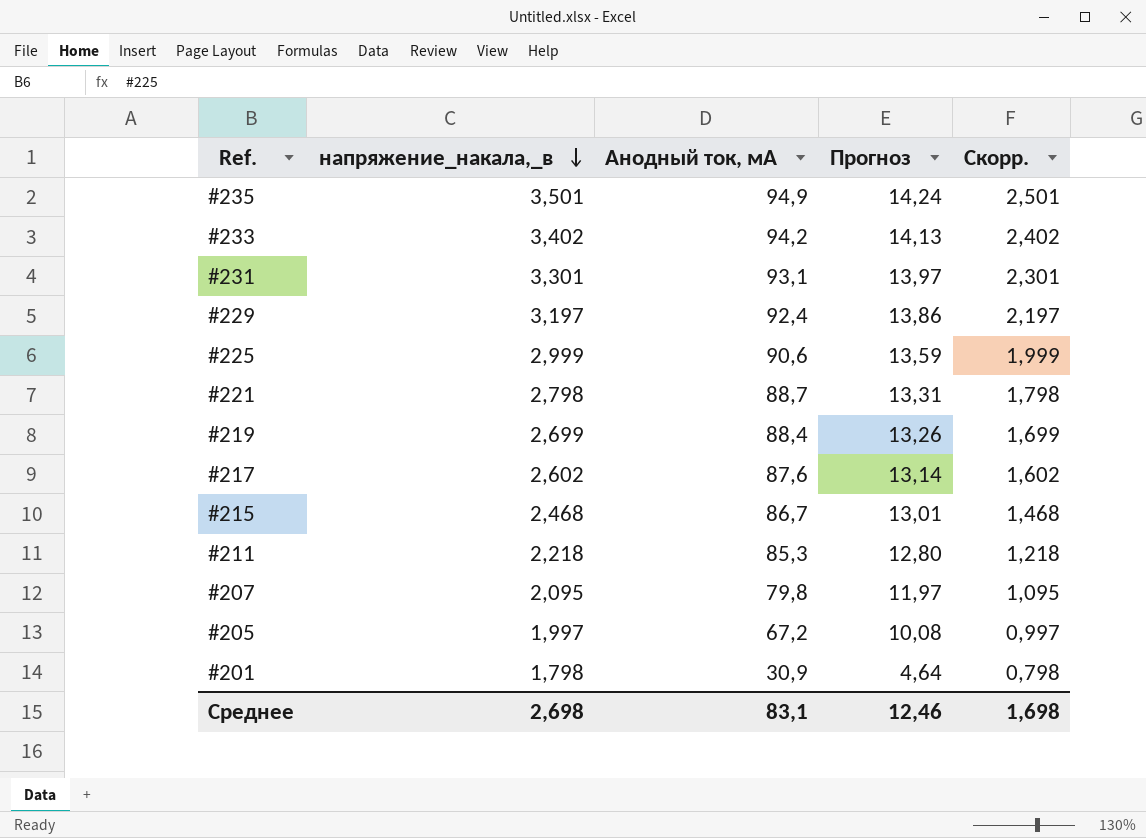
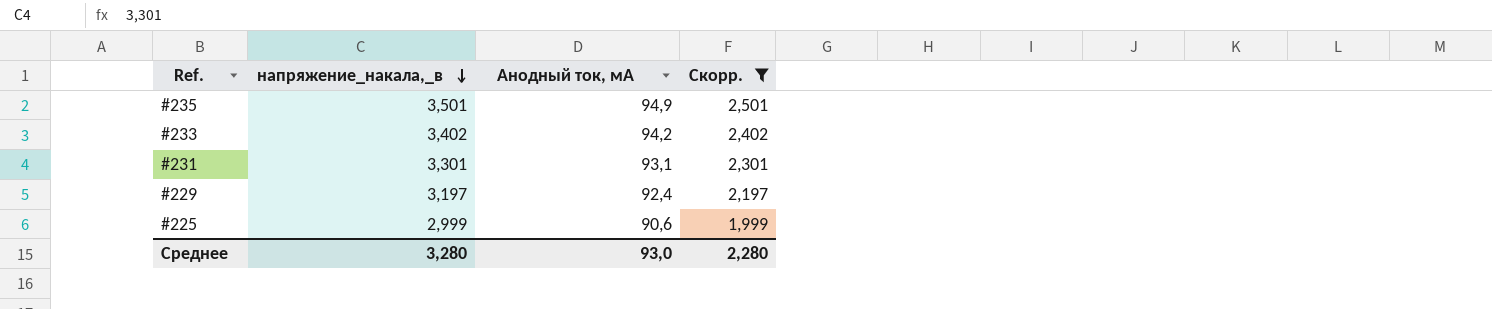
filter: none -> Скорр. >= 1,999
column Прогноз | formula: [Анодный ток, мА] * 0,15 -> none
Среднее | напряжение_накала,_в: 2,698 -> 3,280
Среднее | Анодный ток, мА: 83,1 -> 93,0
Среднее | Скорр.: 1,698 -> 2,280

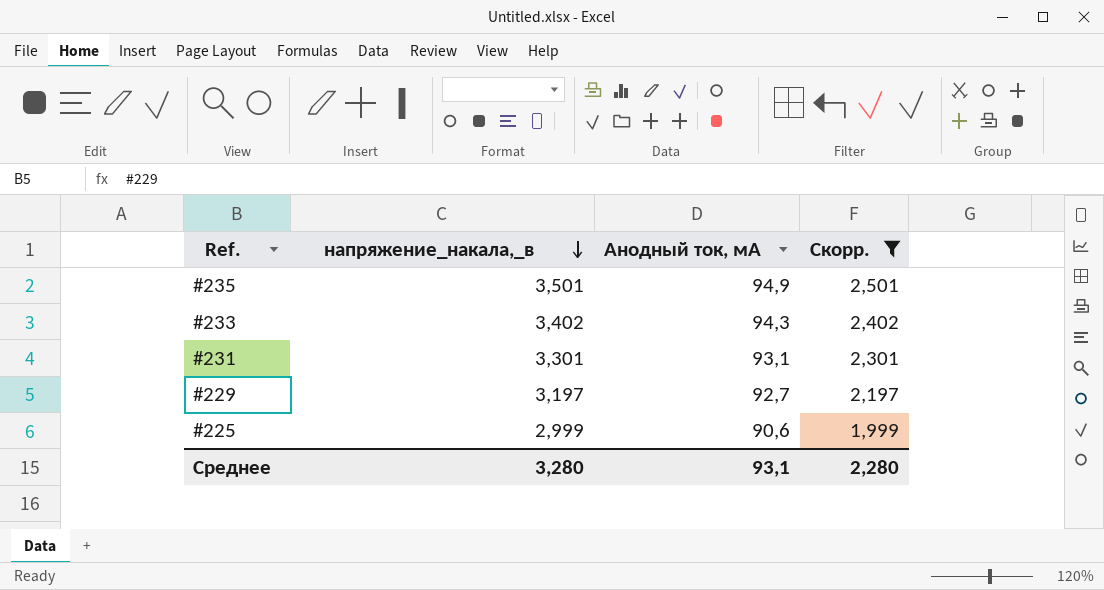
#233 | Анодный ток, мА: 94,2 -> 94,3
#229 | Анодный ток, мА: 92,4 -> 92,7
Среднее | Анодный ток, мА: 93,0 -> 93,1

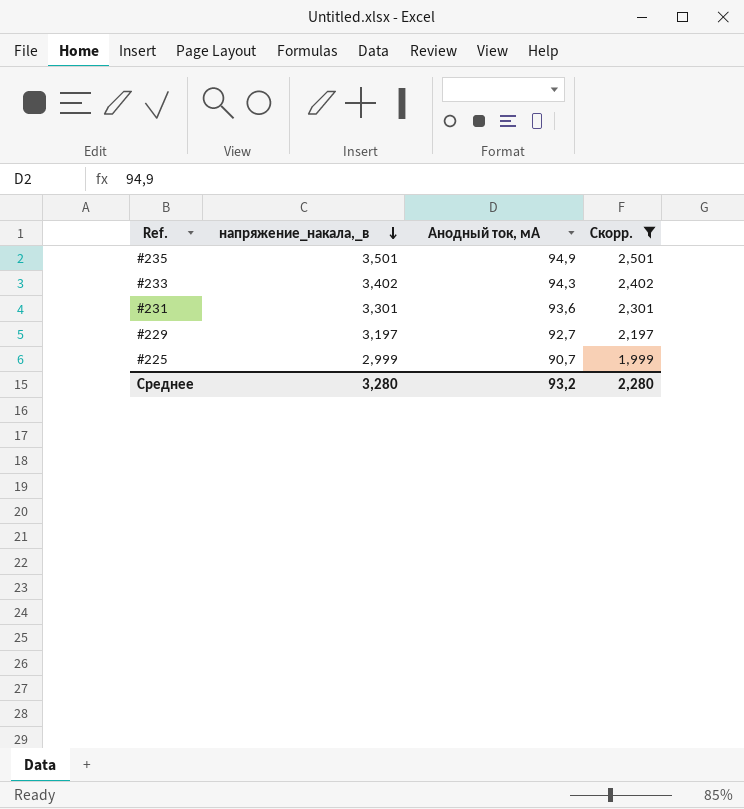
#231 | Анодный ток, мА: 93,1 -> 93,6
#225 | Анодный ток, мА: 90,6 -> 90,7
Среднее | Анодный ток, мА: 93,1 -> 93,2

